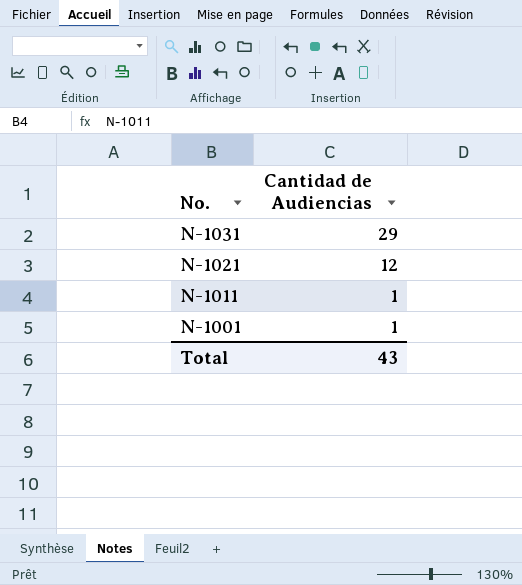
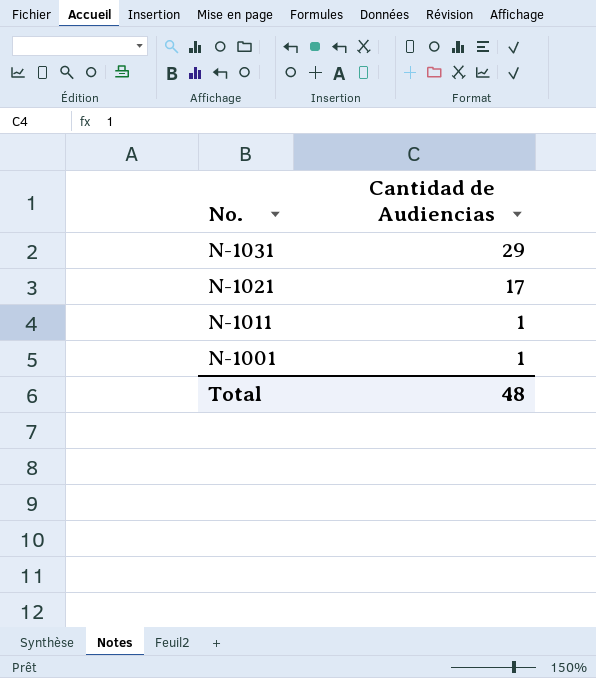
N-1021 | Cantidad de Audiencias: 12 -> 17
Total | Cantidad de Audiencias: 43 -> 48

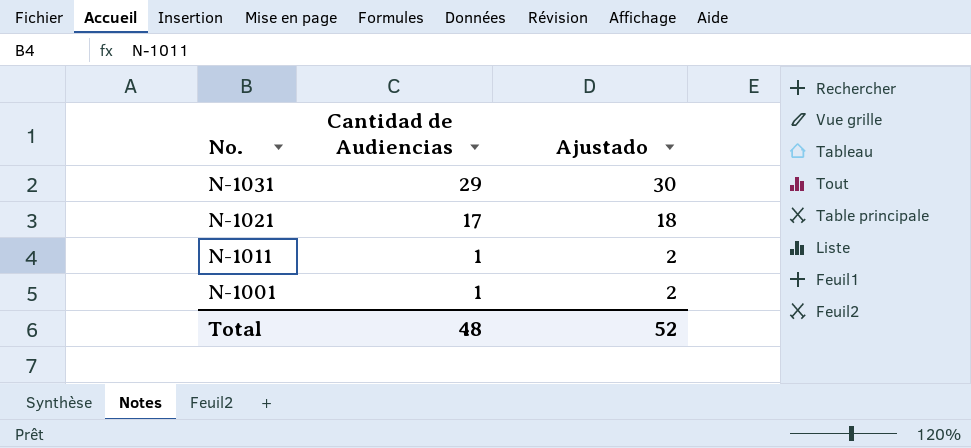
column Ajustado | formula: none -> [Cantidad de Audiencias] + 1

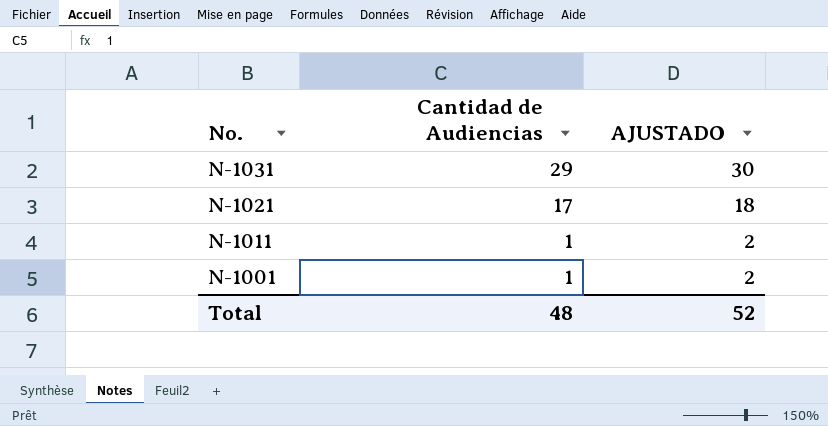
column name: Ajustado -> AJUSTADO

